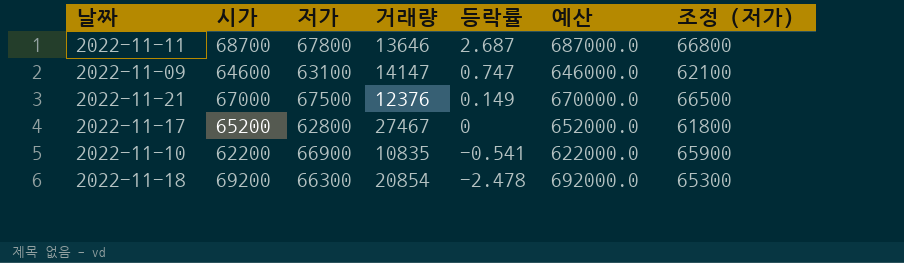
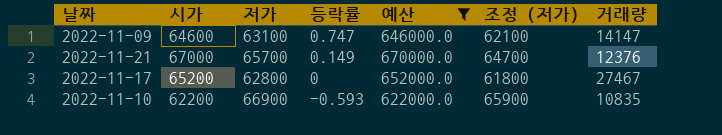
filter: none -> 예산 <= 670000.0
column 거래량 | position: 4 -> 7
2022-11-21 | 저가: 67500 -> 65700
2022-11-21 | 조정 (저가): 66500 -> 64700
2022-11-10 | 등락률: -0.541 -> -0.593

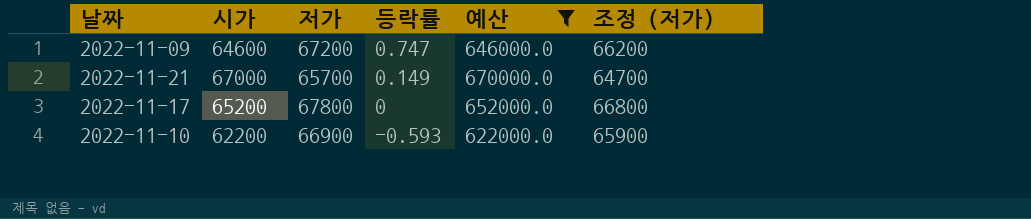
column 거래량 | position: 7 -> none
2022-11-09 | 저가: 63100 -> 67200
2022-11-09 | 조정 (저가): 62100 -> 66200
2022-11-17 | 저가: 62800 -> 67800
2022-11-17 | 조정 (저가): 61800 -> 66800

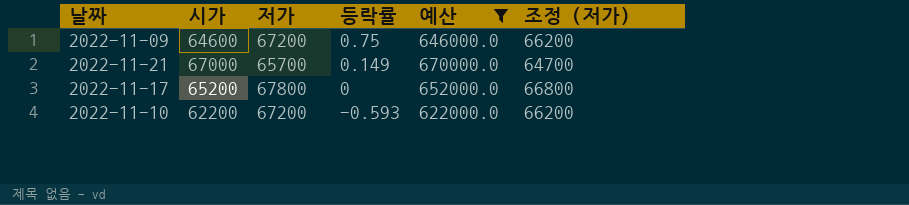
2022-11-09 | 등락률: 0.747 -> 0.75
2022-11-10 | 저가: 66900 -> 67200
2022-11-10 | 조정 (저가): 65900 -> 66200

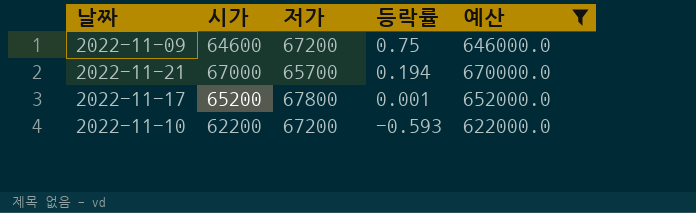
column 조정 (저가) | formula: [저가] - 1000 -> none
2022-11-21 | 등락률: 0.149 -> 0.194
2022-11-17 | 등락률: 0 -> 0.001

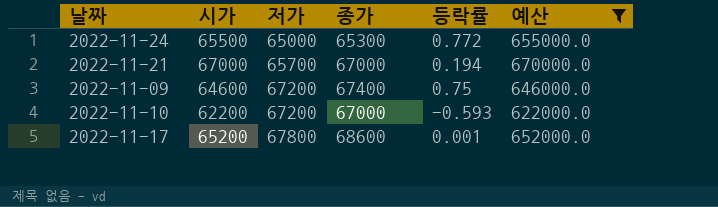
row order: 등락률 descending -> 저가 ascending
column 종가 | position: none -> 4
row 2022-11-24: none -> 65500 | 65000 | 65300 | 0.772 | 655000.0

